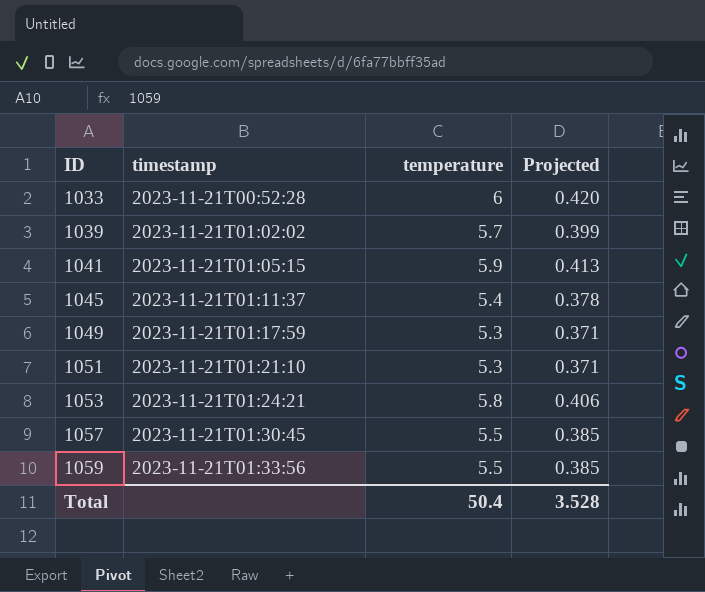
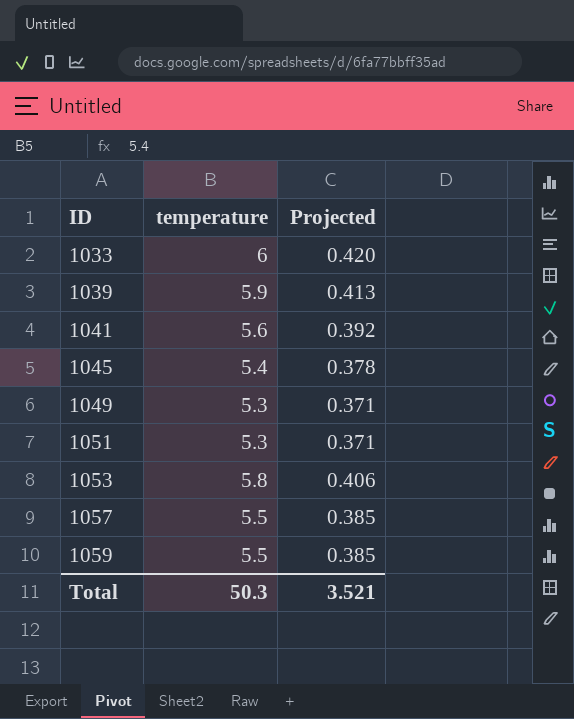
column timestamp | position: 2 -> none
1039 | temperature: 5.7 -> 5.9
1039 | Projected: 0.399 -> 0.413
1041 | temperature: 5.9 -> 5.6
1041 | Projected: 0.413 -> 0.392
Total | temperature: 50.4 -> 50.3
Total | Projected: 3.528 -> 3.521

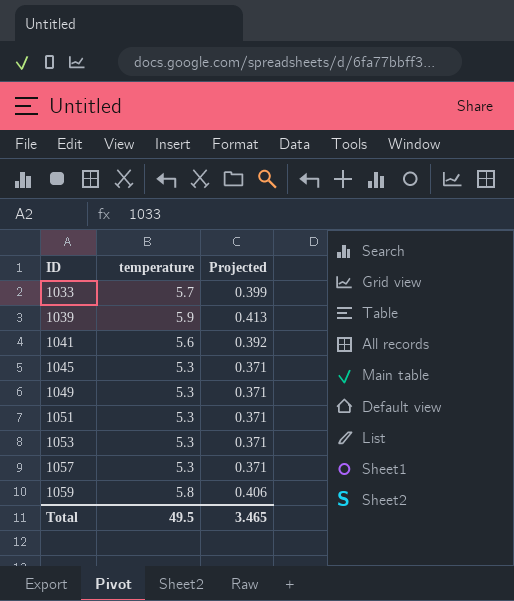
1033 | temperature: 6 -> 5.7
1033 | Projected: 0.420 -> 0.399
1045 | temperature: 5.4 -> 5.3
1045 | Projected: 0.378 -> 0.371
1053 | temperature: 5.8 -> 5.3
1053 | Projected: 0.406 -> 0.371
1057 | temperature: 5.5 -> 5.3
1057 | Projected: 0.385 -> 0.371
1059 | temperature: 5.5 -> 5.8
1059 | Projected: 0.385 -> 0.406
Total | temperature: 50.3 -> 49.5
Total | Projected: 3.521 -> 3.465

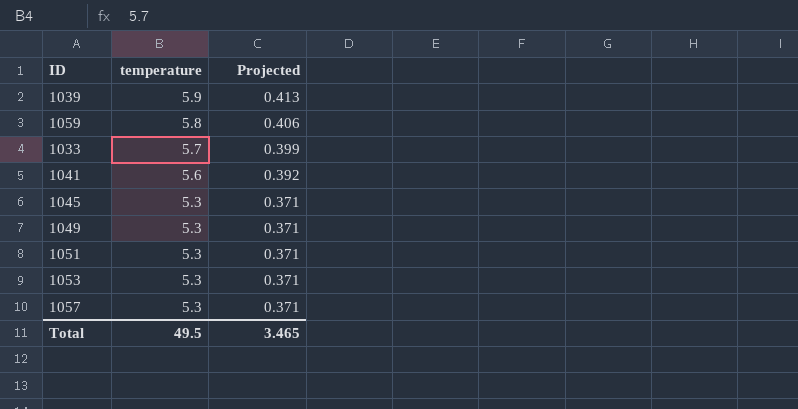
row order: ID ascending -> temperature descending

